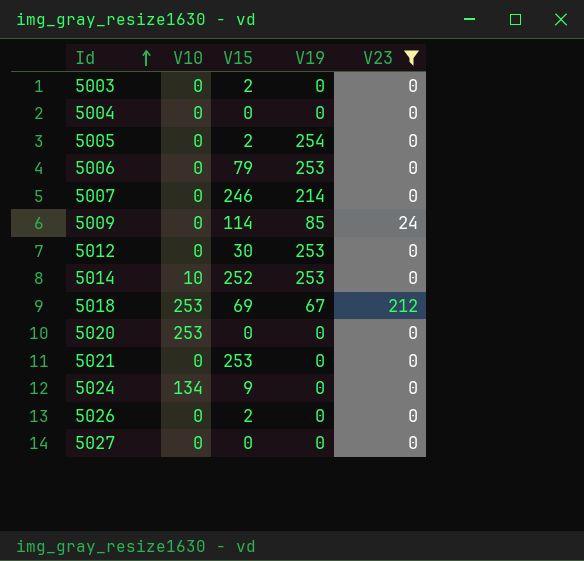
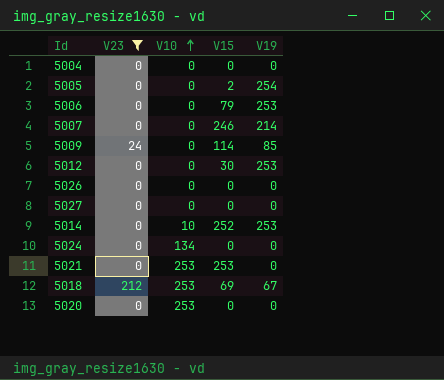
row order: Id ascending -> V10 ascending
column V23 | position: 5 -> 2
row 5003: 0 | 2 | 0 | 0 -> none
5026 | V15: 2 -> 0
5024 | V15: 9 -> 0
5021 | V10: 0 -> 253

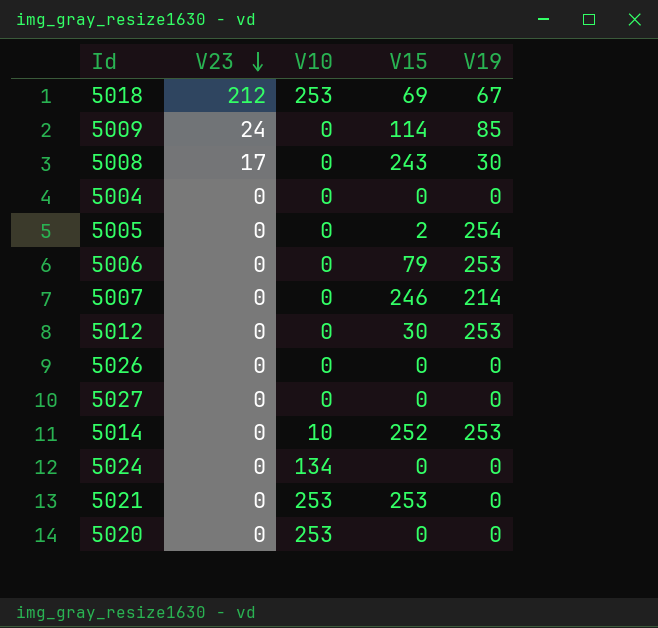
filter: V23 != 17 -> none
row order: V10 ascending -> V23 descending

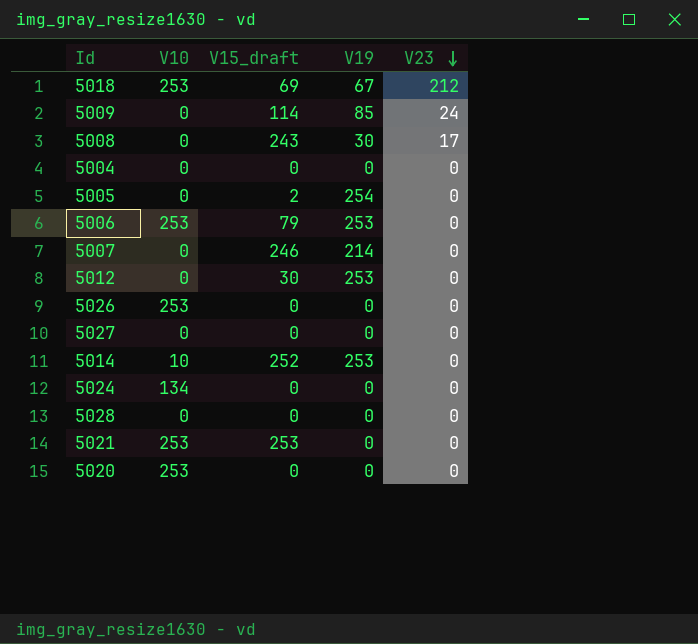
column name: V15 -> V15_draft
column V23 | position: 2 -> 5
5006 | V10: 0 -> 253
5026 | V10: 0 -> 253
row 5028: none -> 0 | 0 | 0 | 0

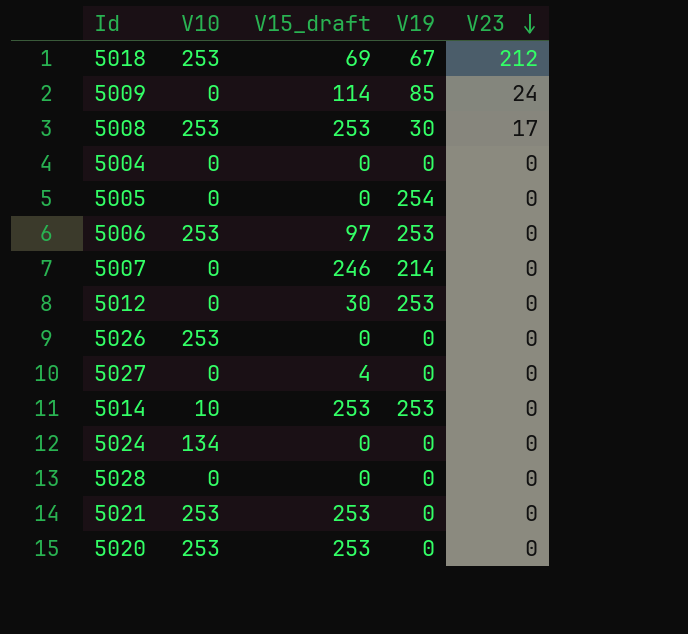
5008 | V10: 0 -> 253
5008 | V15_draft: 243 -> 253
5005 | V15_draft: 2 -> 0
5006 | V15_draft: 79 -> 97
5027 | V15_draft: 0 -> 4
5014 | V15_draft: 252 -> 253
5020 | V15_draft: 0 -> 253

